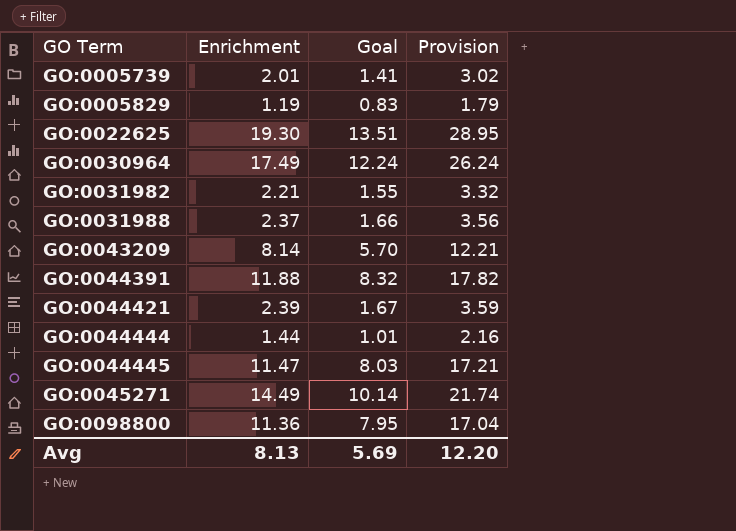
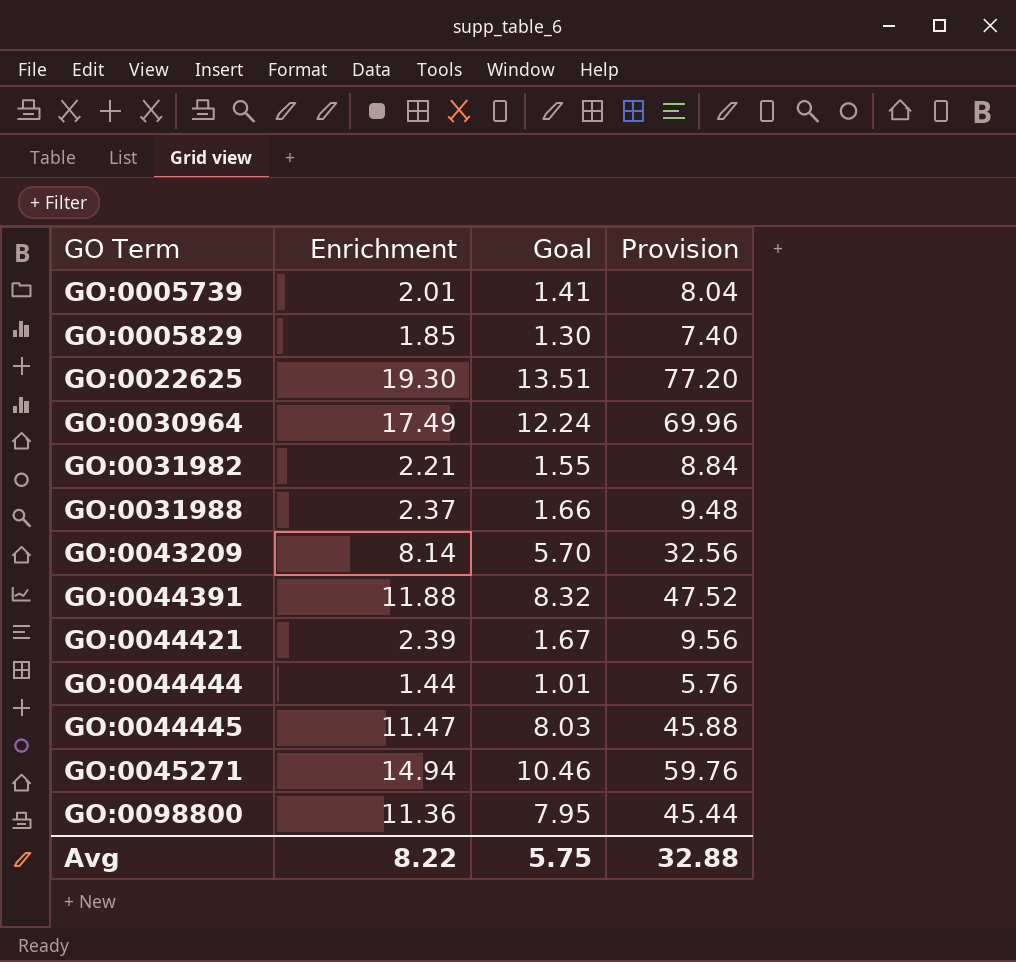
column Provision | formula: [Enrichment] * 1.5 -> [Enrichment] * 4
GO:0005829 | Enrichment: 1.19 -> 1.85
GO:0005829 | Goal: 0.83 -> 1.30
GO:0045271 | Enrichment: 14.49 -> 14.94
GO:0045271 | Goal: 10.14 -> 10.46
Avg | Enrichment: 8.13 -> 8.22
Avg | Goal: 5.69 -> 5.75
Avg | Provision: 12.20 -> 32.88

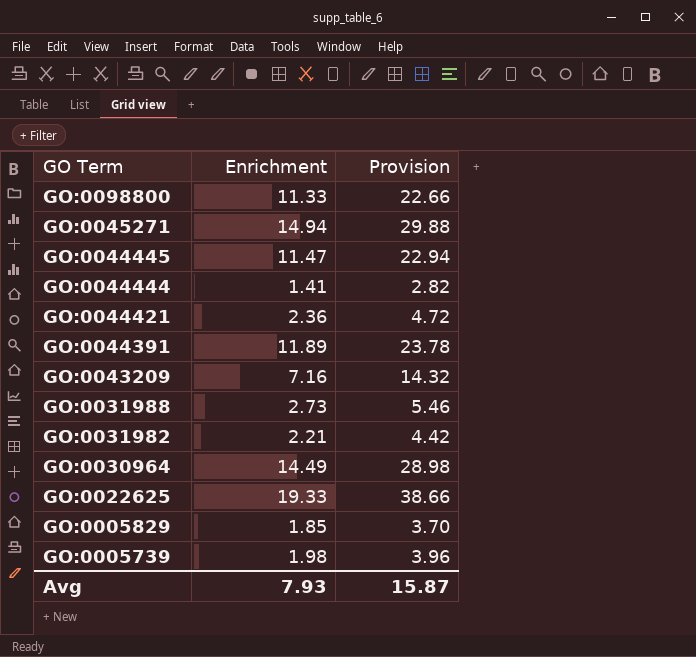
row order: GO Term ascending -> GO Term descending
column Goal | formula: [Enrichment] * 0.7 -> none
column Provision | formula: [Enrichment] * 4 -> [Enrichment] * 2
GO:0098800 | Enrichment: 11.36 -> 11.33
GO:0044444 | Enrichment: 1.44 -> 1.41
GO:0044421 | Enrichment: 2.39 -> 2.36
GO:0044391 | Enrichment: 11.88 -> 11.89
GO:0043209 | Enrichment: 8.14 -> 7.16
GO:0031988 | Enrichment: 2.37 -> 2.73
GO:0030964 | Enrichment: 17.49 -> 14.49
GO:0022625 | Enrichment: 19.30 -> 19.33
GO:0005739 | Enrichment: 2.01 -> 1.98
Avg | Enrichment: 8.22 -> 7.93
Avg | Provision: 32.88 -> 15.87

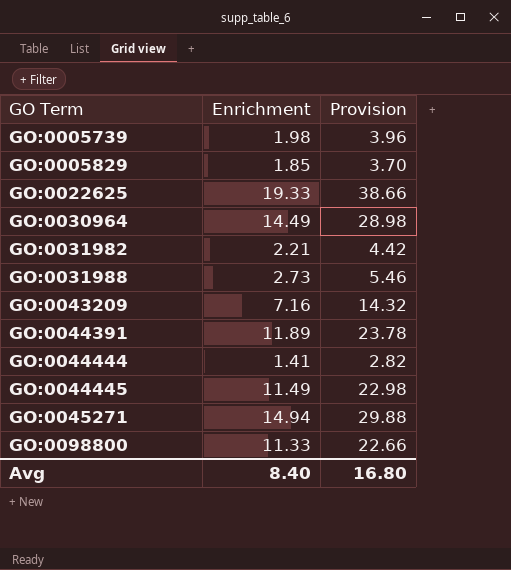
row order: GO Term descending -> GO Term ascending
row GO:0044421: 2.36 | 4.72 -> none
GO:0044445 | Enrichment: 11.47 -> 11.49
GO:0044445 | Provision: 22.94 -> 22.98
Avg | Enrichment: 7.93 -> 8.40
Avg | Provision: 15.87 -> 16.80

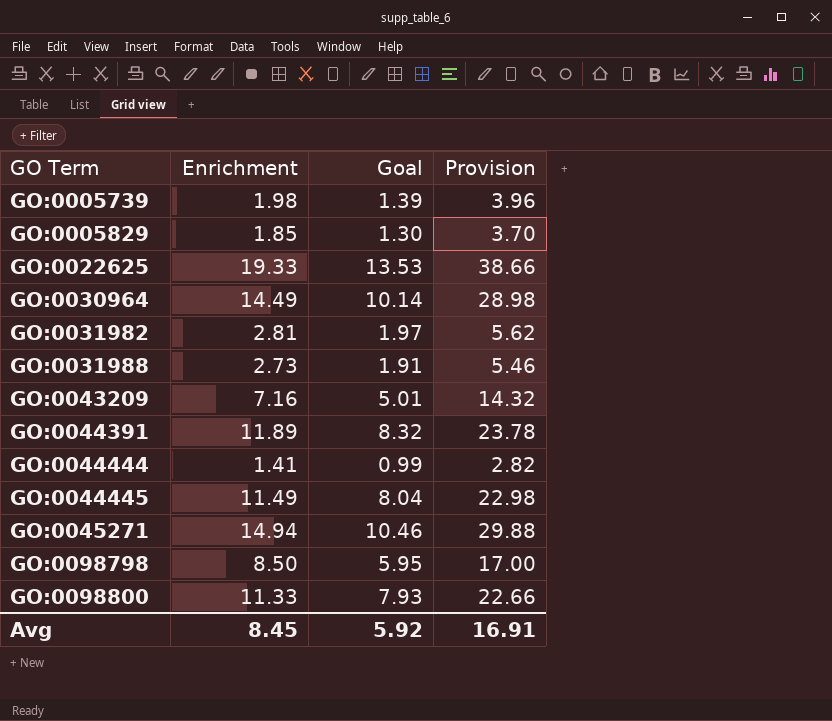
column Goal | formula: none -> [Enrichment] * 0.7
GO:0031982 | Enrichment: 2.21 -> 2.81
GO:0031982 | Provision: 4.42 -> 5.62
row GO:0098798: none -> 8.50 | 5.95 | 17.00
Avg | Enrichment: 8.40 -> 8.45
Avg | Provision: 16.80 -> 16.91

